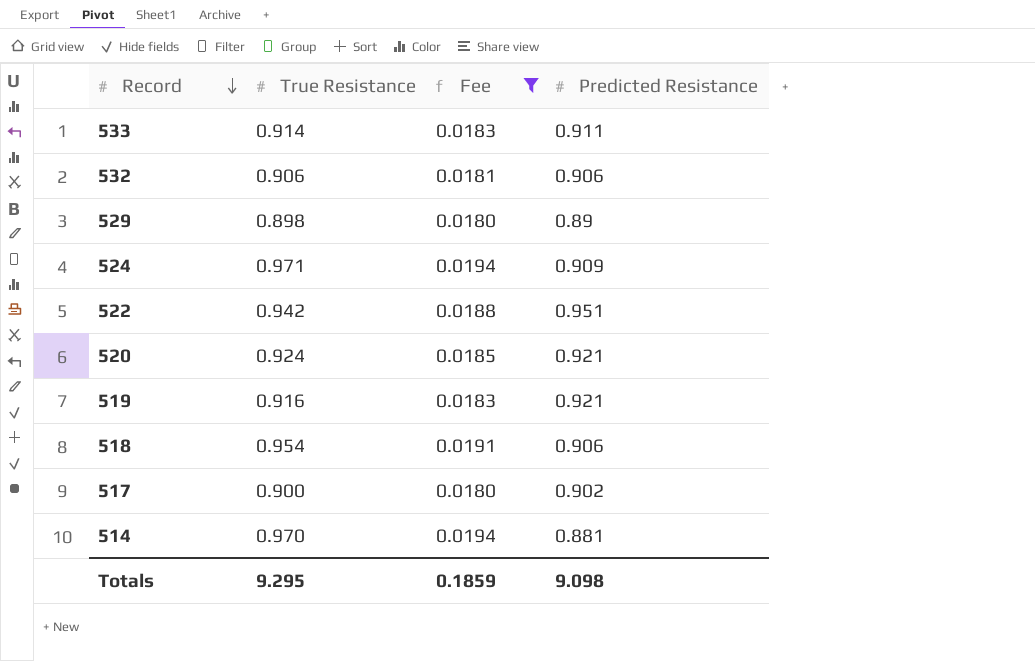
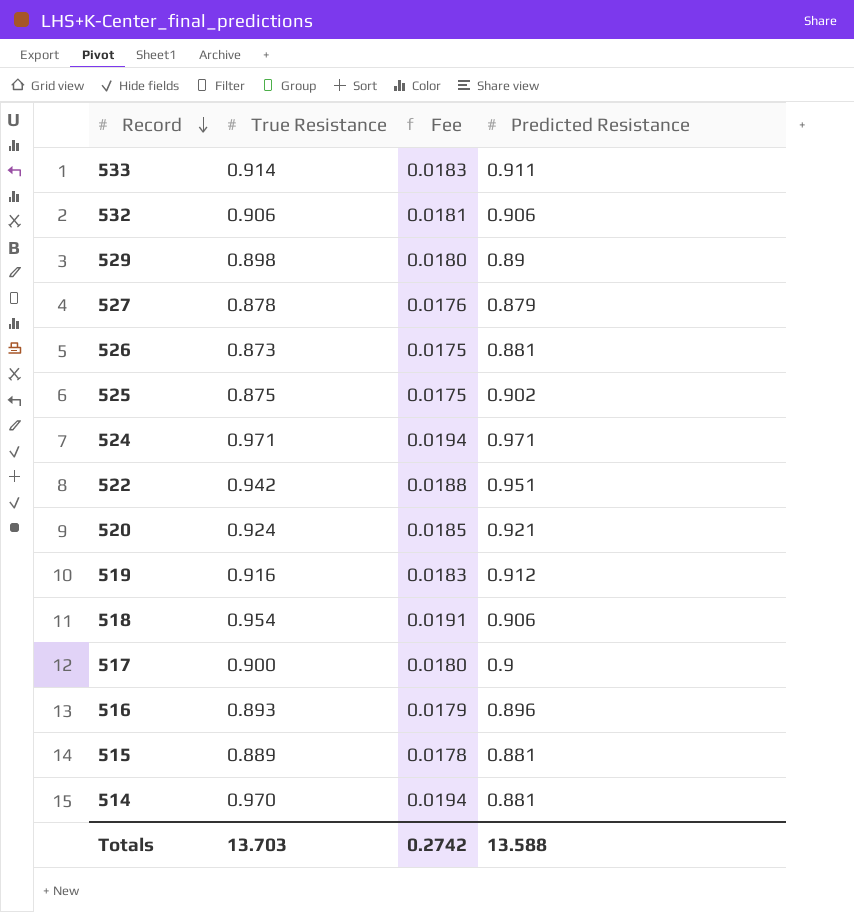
filter: Fee >= 0.0180 -> none
524 | Predicted Resistance: 0.909 -> 0.971
519 | Predicted Resistance: 0.921 -> 0.912
517 | Predicted Resistance: 0.902 -> 0.9
Totals | True Resistance: 9.295 -> 13.703
Totals | Fee: 0.1859 -> 0.2742
Totals | Predicted Resistance: 9.098 -> 13.588

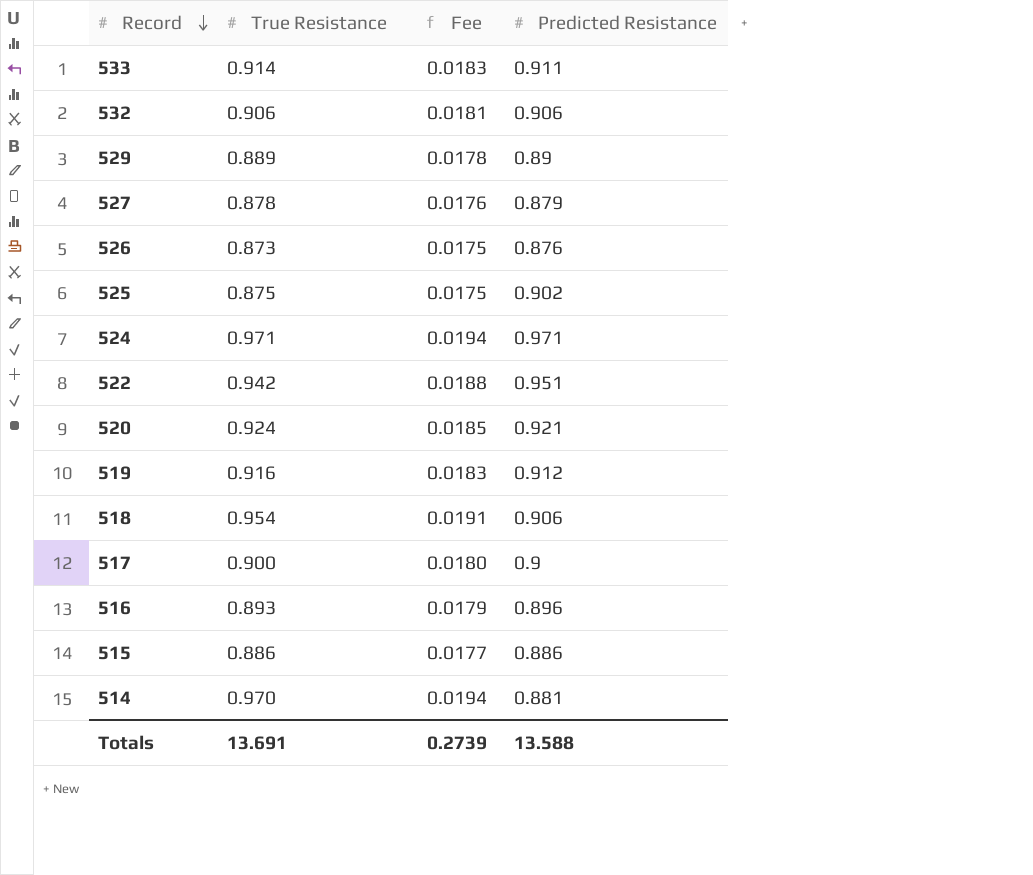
529 | True Resistance: 0.898 -> 0.889
529 | Fee: 0.0180 -> 0.0178
526 | Predicted Resistance: 0.881 -> 0.876
515 | True Resistance: 0.889 -> 0.886
515 | Fee: 0.0178 -> 0.0177
515 | Predicted Resistance: 0.881 -> 0.886
Totals | True Resistance: 13.703 -> 13.691
Totals | Fee: 0.2742 -> 0.2739

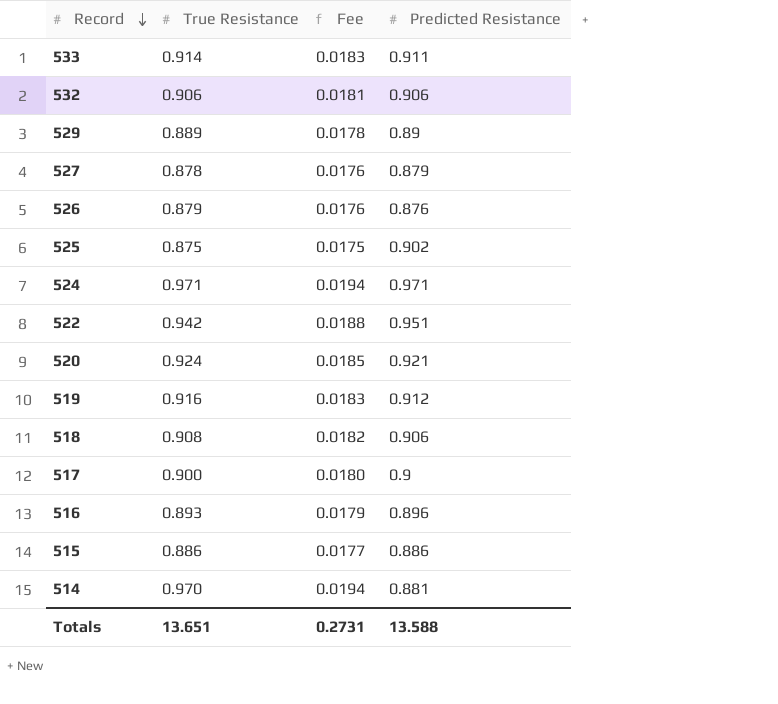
526 | True Resistance: 0.873 -> 0.879
526 | Fee: 0.0175 -> 0.0176
518 | True Resistance: 0.954 -> 0.908
518 | Fee: 0.0191 -> 0.0182
Totals | True Resistance: 13.691 -> 13.651
Totals | Fee: 0.2739 -> 0.2731

